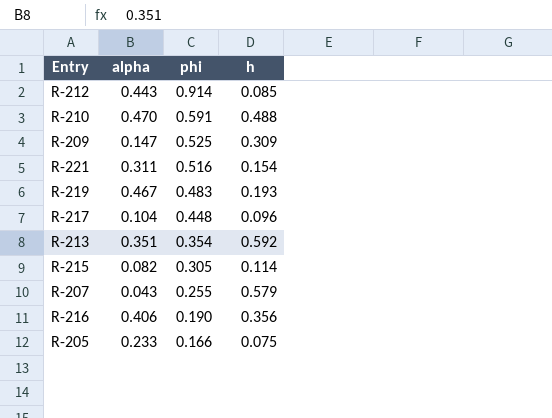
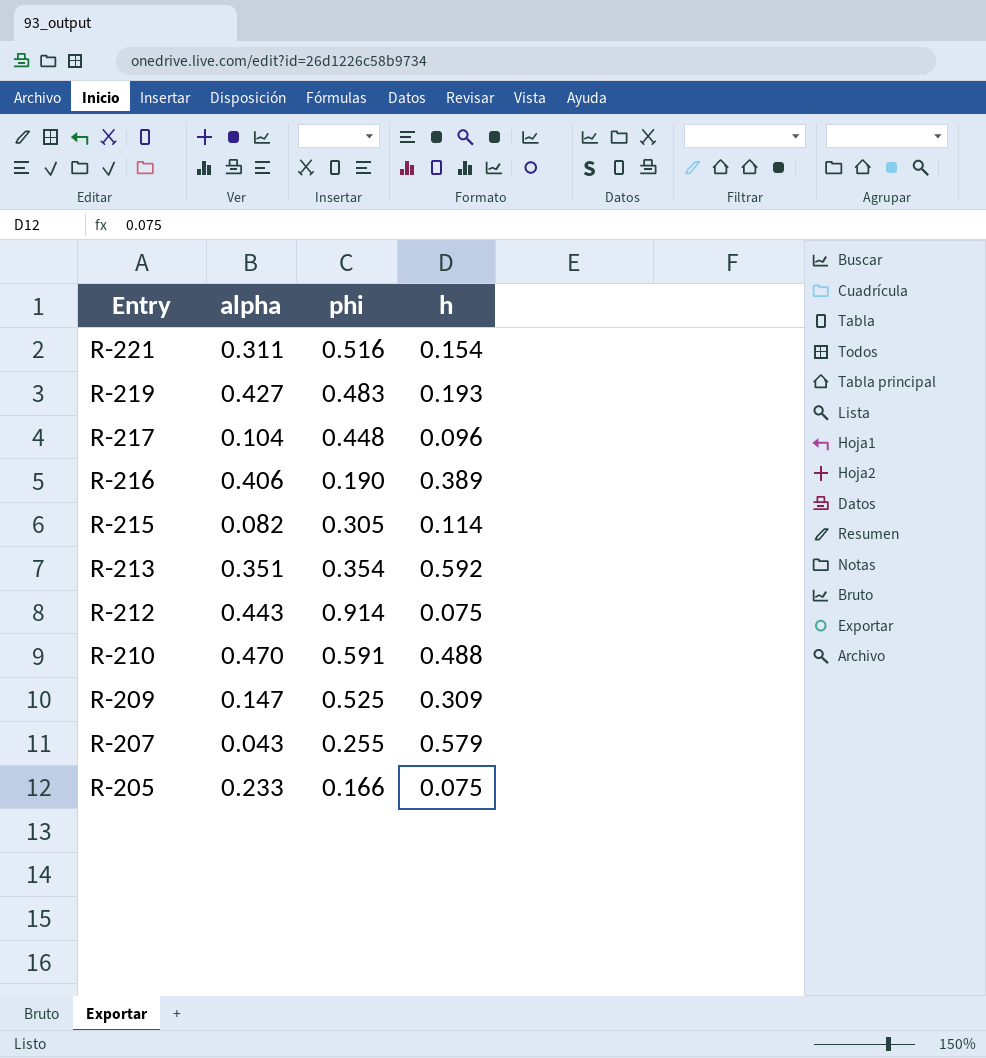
row order: phi descending -> Entry descending
R-219 | alpha: 0.467 -> 0.427
R-216 | h: 0.356 -> 0.389
R-212 | h: 0.085 -> 0.075

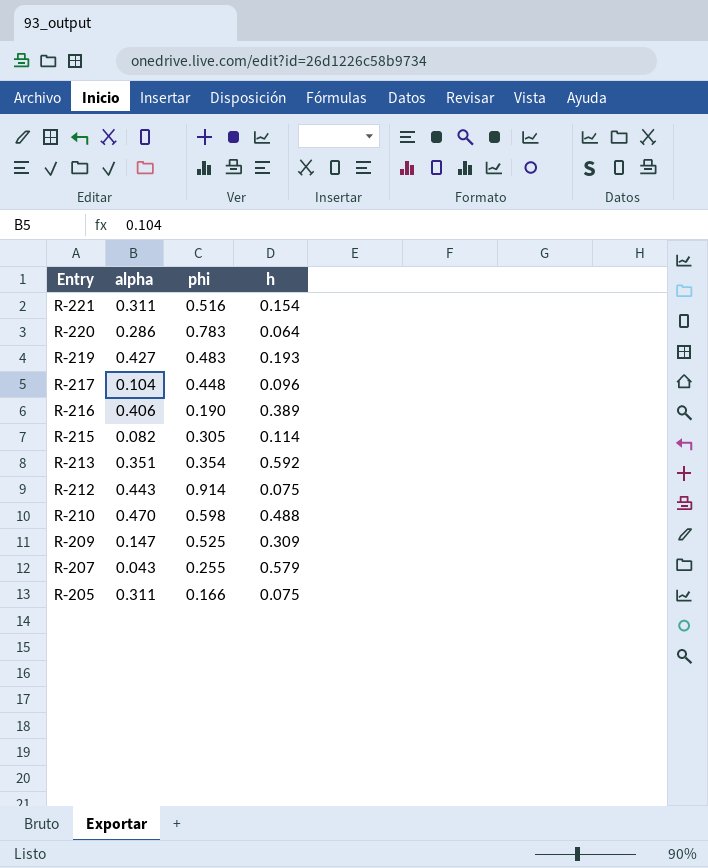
row R-220: none -> 0.286 | 0.783 | 0.064
R-210 | phi: 0.591 -> 0.598
R-205 | alpha: 0.233 -> 0.311

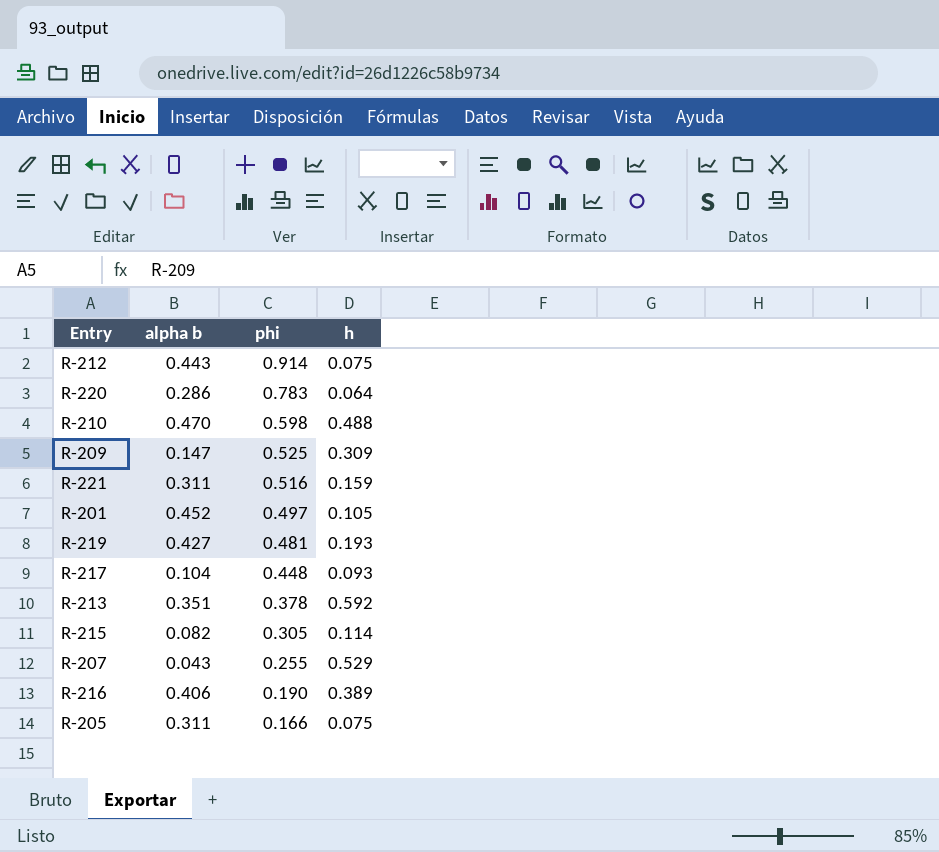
row order: Entry descending -> phi descending
column name: alpha -> alpha b
R-221 | h: 0.154 -> 0.159
row R-201: none -> 0.452 | 0.497 | 0.105
R-219 | phi: 0.483 -> 0.481
R-217 | h: 0.096 -> 0.093
R-213 | phi: 0.354 -> 0.378
R-207 | h: 0.579 -> 0.529

